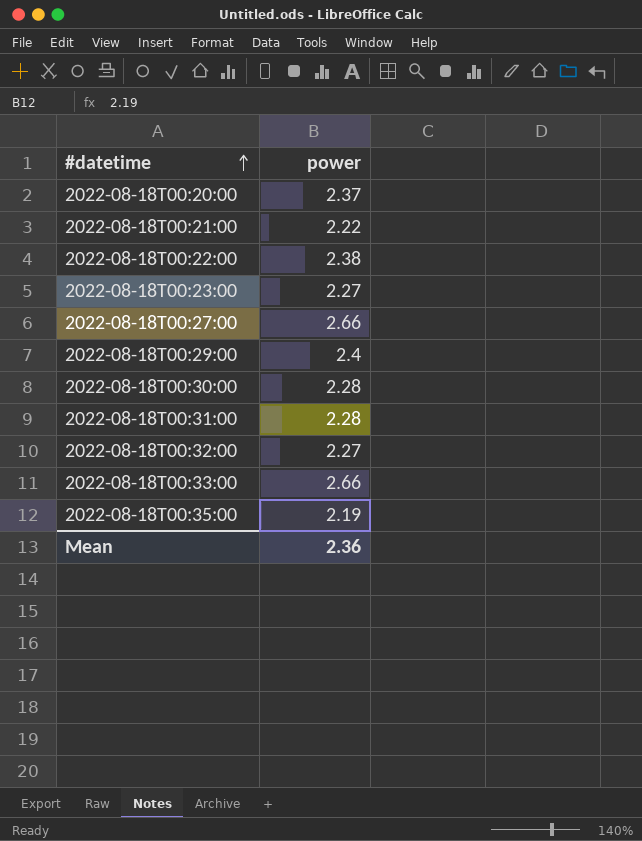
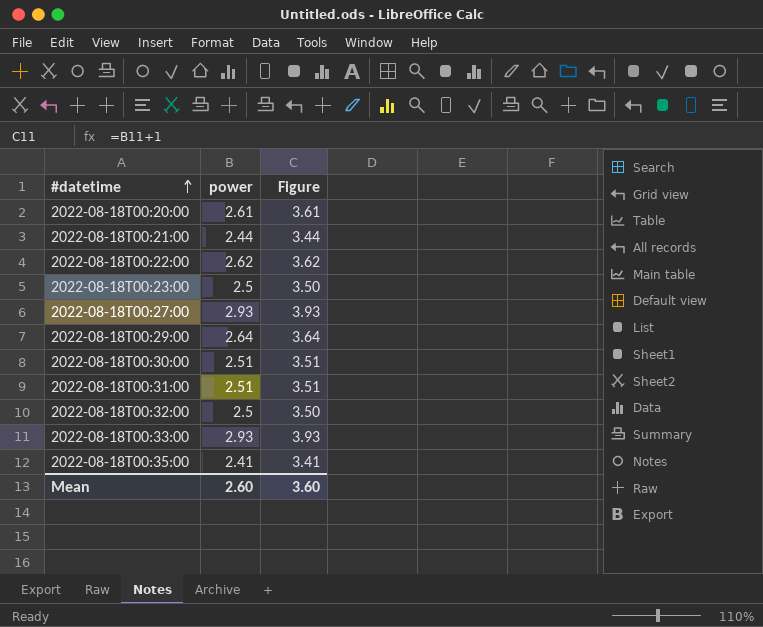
column Figure | formula: none -> [power] + 1
2022-08-18T00:20:00 | power: 2.37 -> 2.61
2022-08-18T00:21:00 | power: 2.22 -> 2.44
2022-08-18T00:22:00 | power: 2.38 -> 2.62
2022-08-18T00:23:00 | power: 2.27 -> 2.5
2022-08-18T00:27:00 | power: 2.66 -> 2.93
2022-08-18T00:29:00 | power: 2.4 -> 2.64
2022-08-18T00:30:00 | power: 2.28 -> 2.51
2022-08-18T00:31:00 | power: 2.28 -> 2.51
2022-08-18T00:32:00 | power: 2.27 -> 2.5
2022-08-18T00:33:00 | power: 2.66 -> 2.93
2022-08-18T00:35:00 | power: 2.19 -> 2.41
Mean | power: 2.36 -> 2.60

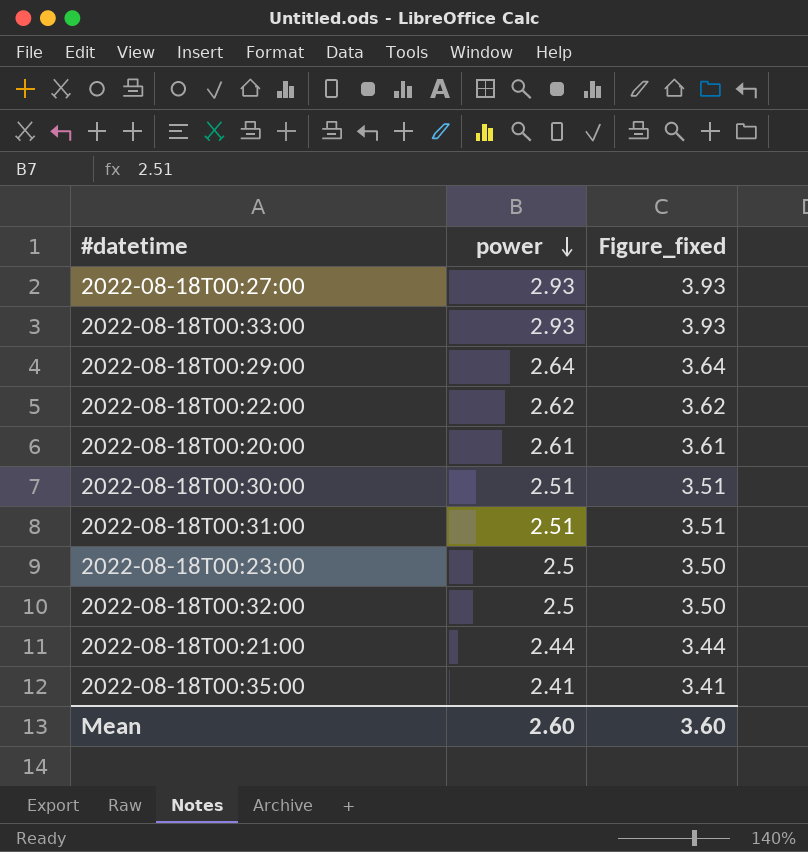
row order: #datetime ascending -> power descending
column name: Figure -> Figure_fixed

